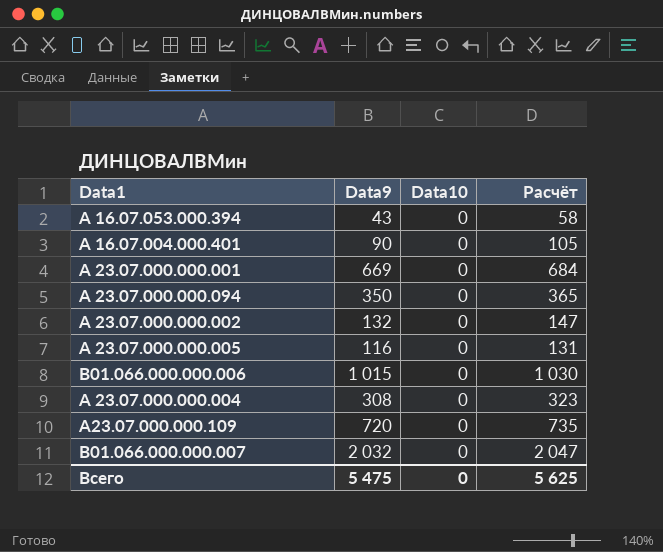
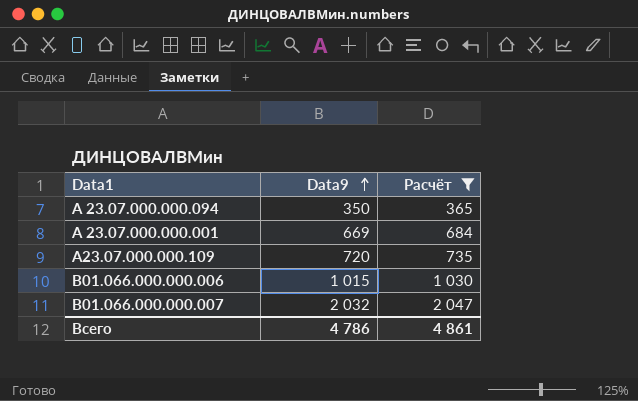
filter: none -> Расчёт >= 365
row order: none -> Data9 ascending
column Data10 | position: 3 -> none
Всего | Data9: 5 475 -> 4 786
Всего | Расчёт: 5 625 -> 4 861

